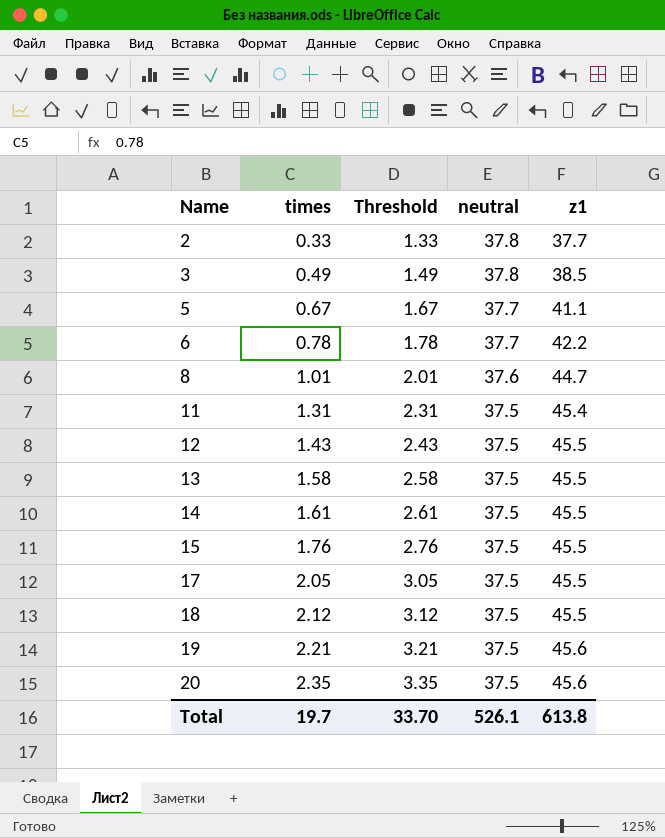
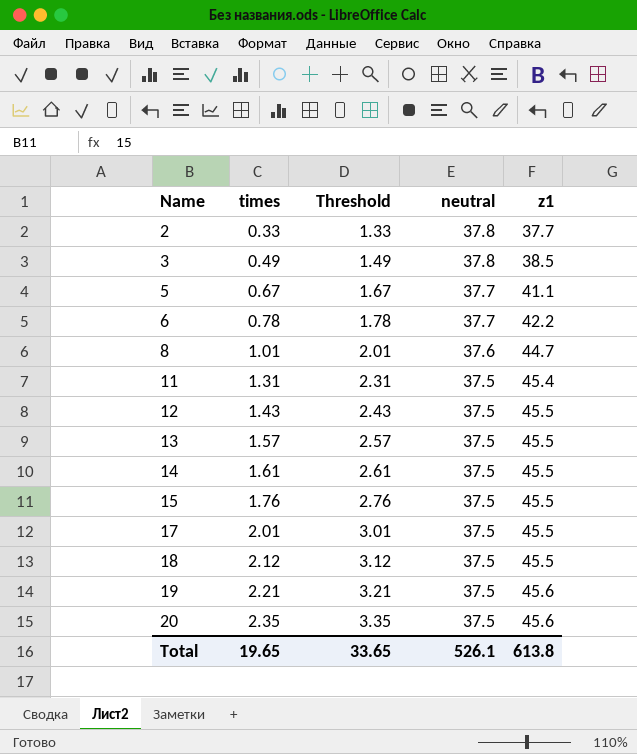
13 | times: 1.58 -> 1.57
13 | Threshold: 2.58 -> 2.57
17 | times: 2.05 -> 2.01
17 | Threshold: 3.05 -> 3.01
Total | times: 19.7 -> 19.65
Total | Threshold: 33.70 -> 33.65

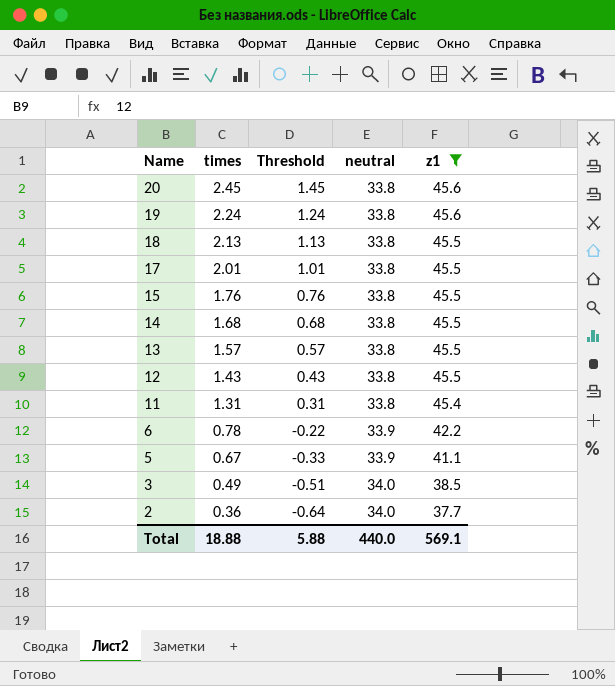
filter: none -> z1 != 44.7
row order: Name ascending -> Name descending
column Threshold | formula: [times] + 1 -> [times] - 1
20 | times: 2.35 -> 2.45
20 | neutral: 37.5 -> 33.8
19 | times: 2.21 -> 2.24
19 | neutral: 37.5 -> 33.8
18 | times: 2.12 -> 2.13
18 | neutral: 37.5 -> 33.8
17 | neutral: 37.5 -> 33.8
15 | neutral: 37.5 -> 33.8
14 | times: 1.61 -> 1.68
14 | neutral: 37.5 -> 33.8
13 | neutral: 37.5 -> 33.8
12 | neutral: 37.5 -> 33.8
11 | neutral: 37.5 -> 33.8
6 | neutral: 37.7 -> 33.9
5 | neutral: 37.7 -> 33.9
3 | neutral: 37.8 -> 34.0
2 | times: 0.33 -> 0.36
2 | neutral: 37.8 -> 34.0
Total | times: 19.65 -> 18.88
Total | Threshold: 33.65 -> 5.88
Total | neutral: 526.1 -> 440.0
Total | z1: 613.8 -> 569.1

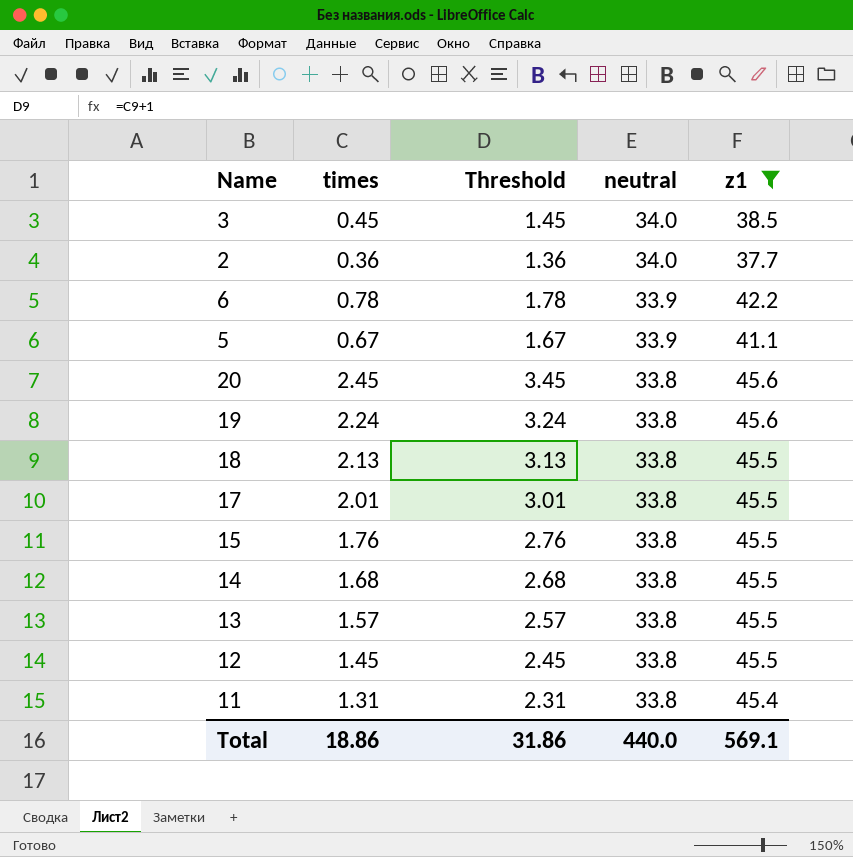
row order: Name descending -> neutral descending
column Threshold | formula: [times] - 1 -> [times] + 1
3 | times: 0.49 -> 0.45
12 | times: 1.43 -> 1.45
Total | times: 18.88 -> 18.86
Total | Threshold: 5.88 -> 31.86

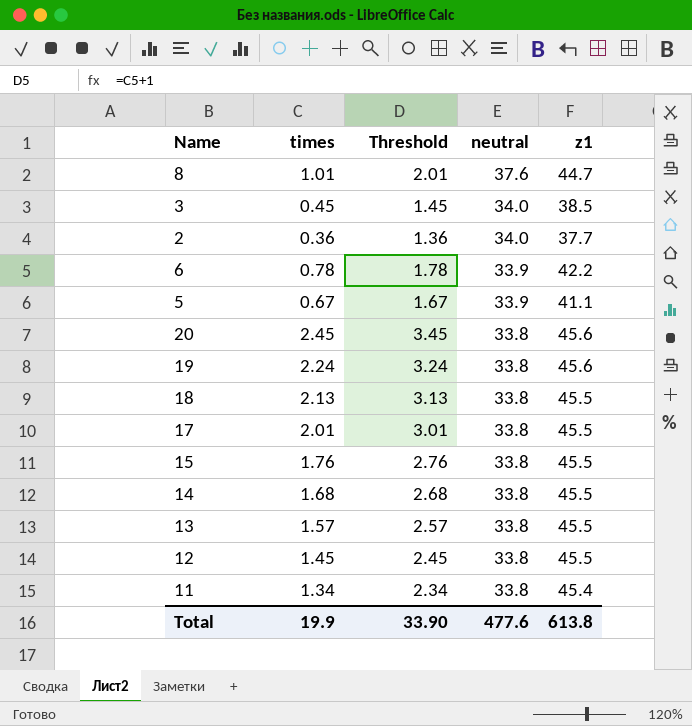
filter: z1 != 44.7 -> none
11 | times: 1.31 -> 1.34
11 | Threshold: 2.31 -> 2.34
Total | times: 18.86 -> 19.9
Total | Threshold: 31.86 -> 33.90
Total | neutral: 440.0 -> 477.6
Total | z1: 569.1 -> 613.8

